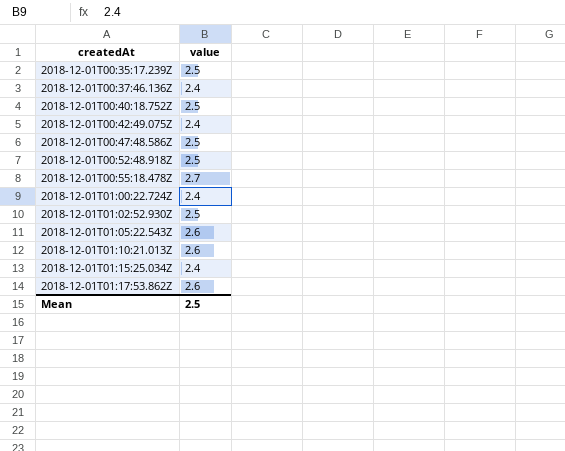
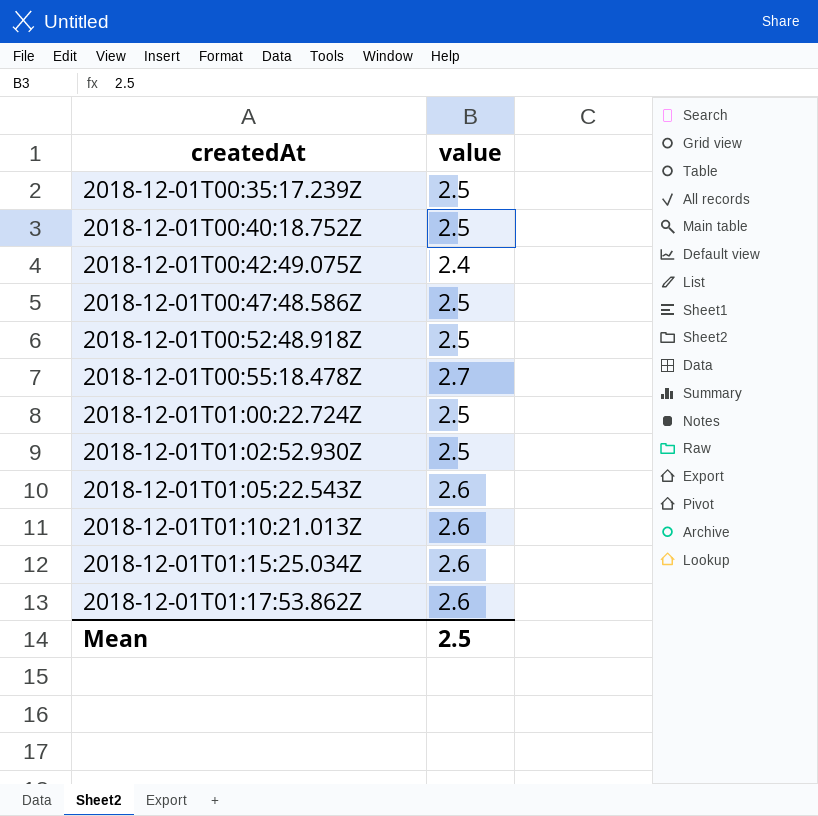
row 2018-12-01T00:37:46.136Z: 2.4 -> none
2018-12-01T01:00:22.724Z | value: 2.4 -> 2.5
2018-12-01T01:15:25.034Z | value: 2.4 -> 2.6

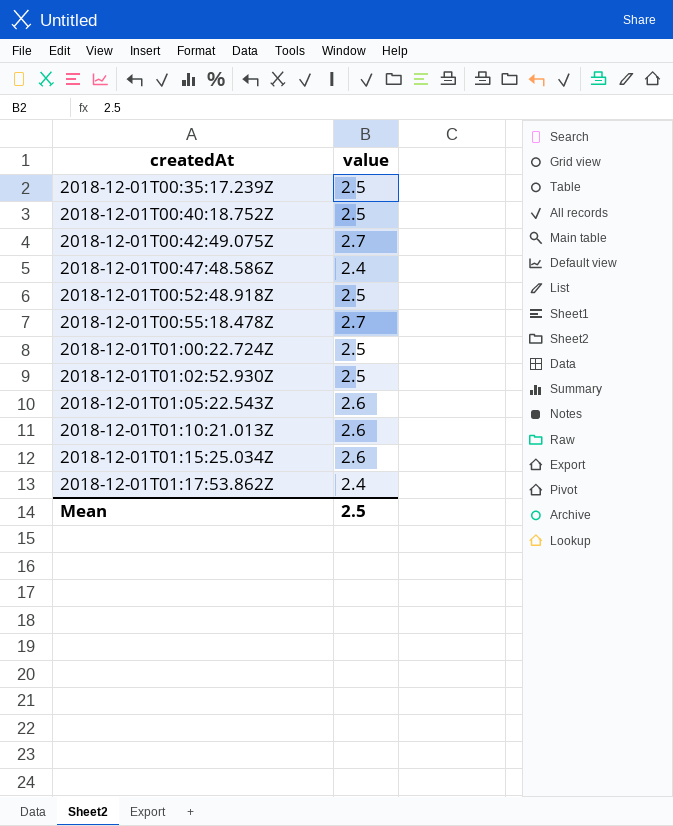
2018-12-01T00:42:49.075Z | value: 2.4 -> 2.7
2018-12-01T00:47:48.586Z | value: 2.5 -> 2.4
2018-12-01T01:17:53.862Z | value: 2.6 -> 2.4

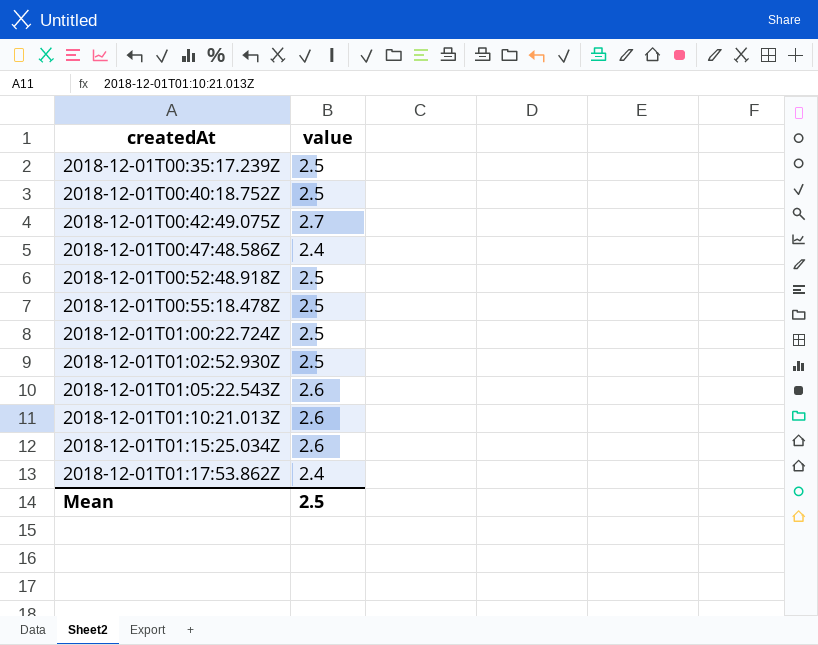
2018-12-01T00:55:18.478Z | value: 2.7 -> 2.5

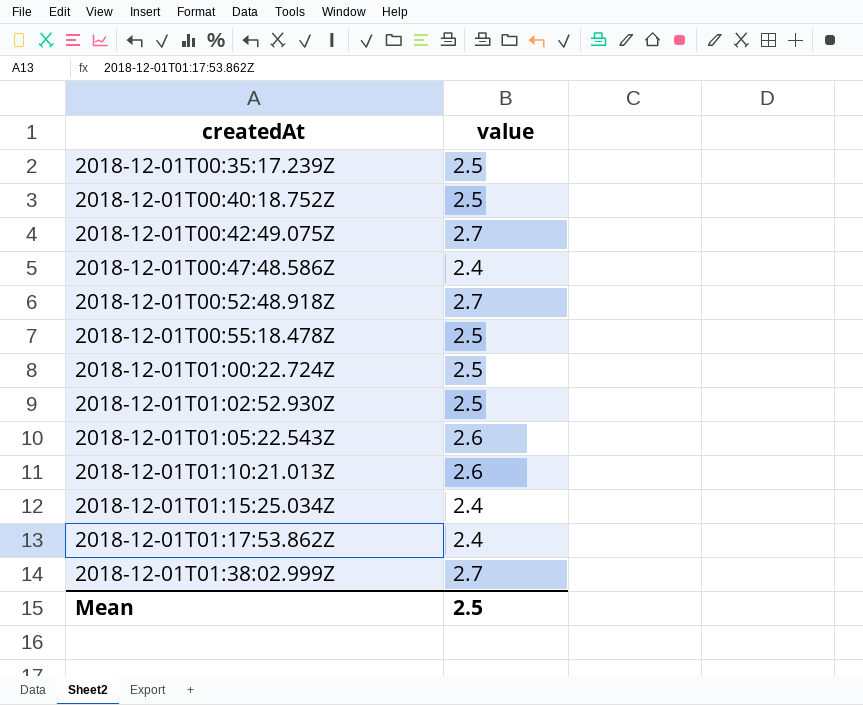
2018-12-01T00:52:48.918Z | value: 2.5 -> 2.7
2018-12-01T01:15:25.034Z | value: 2.6 -> 2.4
row 2018-12-01T01:38:02.999Z: none -> 2.7

